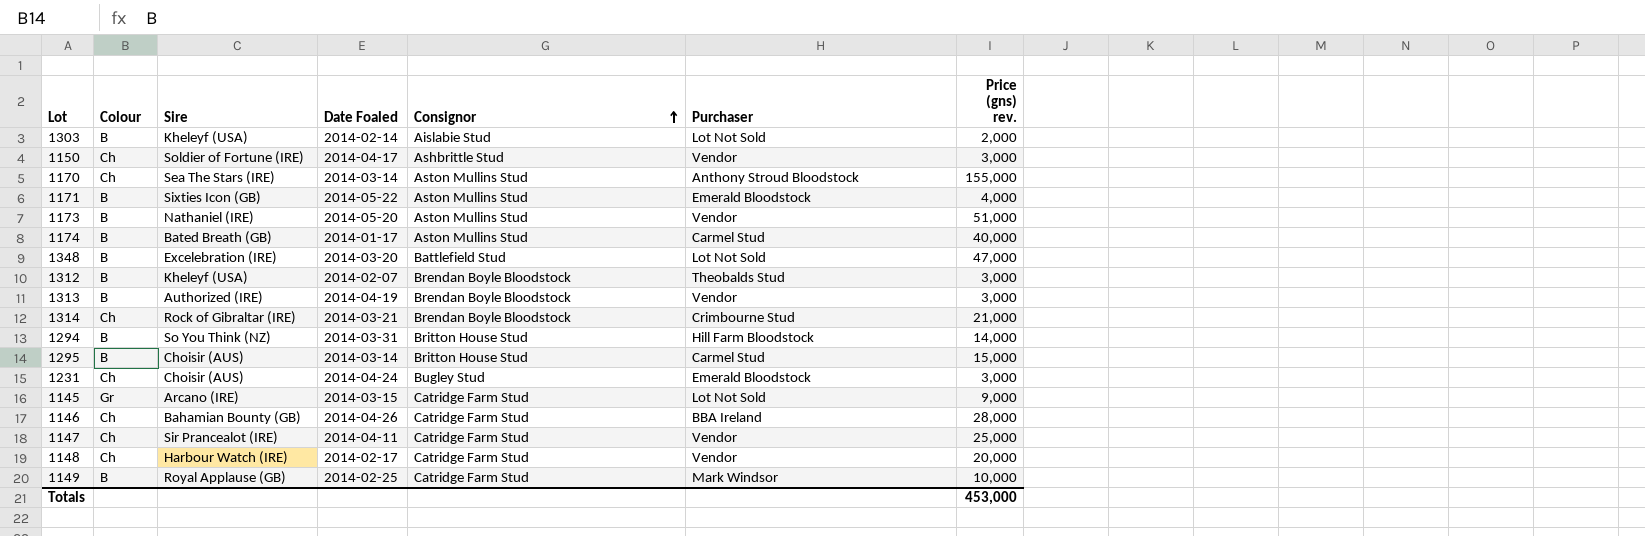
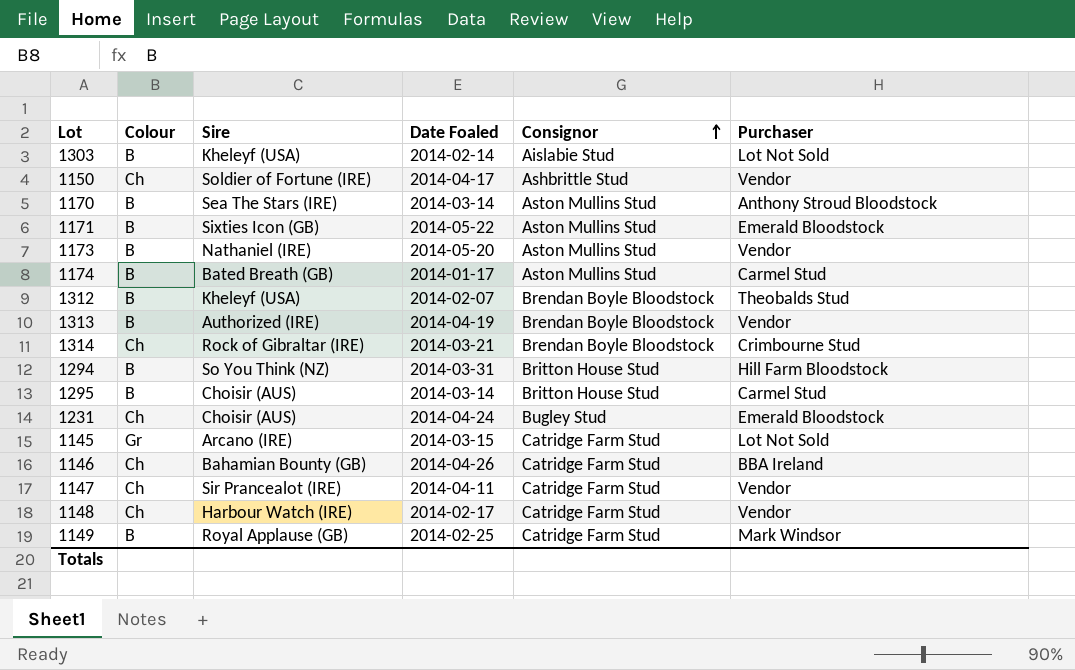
column Price (gns) rev. | position: 7 -> none
row 1348: B | Excelebration (IRE) | 2014-03-20 | Battlefield Stud | Lot Not Sold | 47,000 -> none
1170 | Colour: Ch -> B

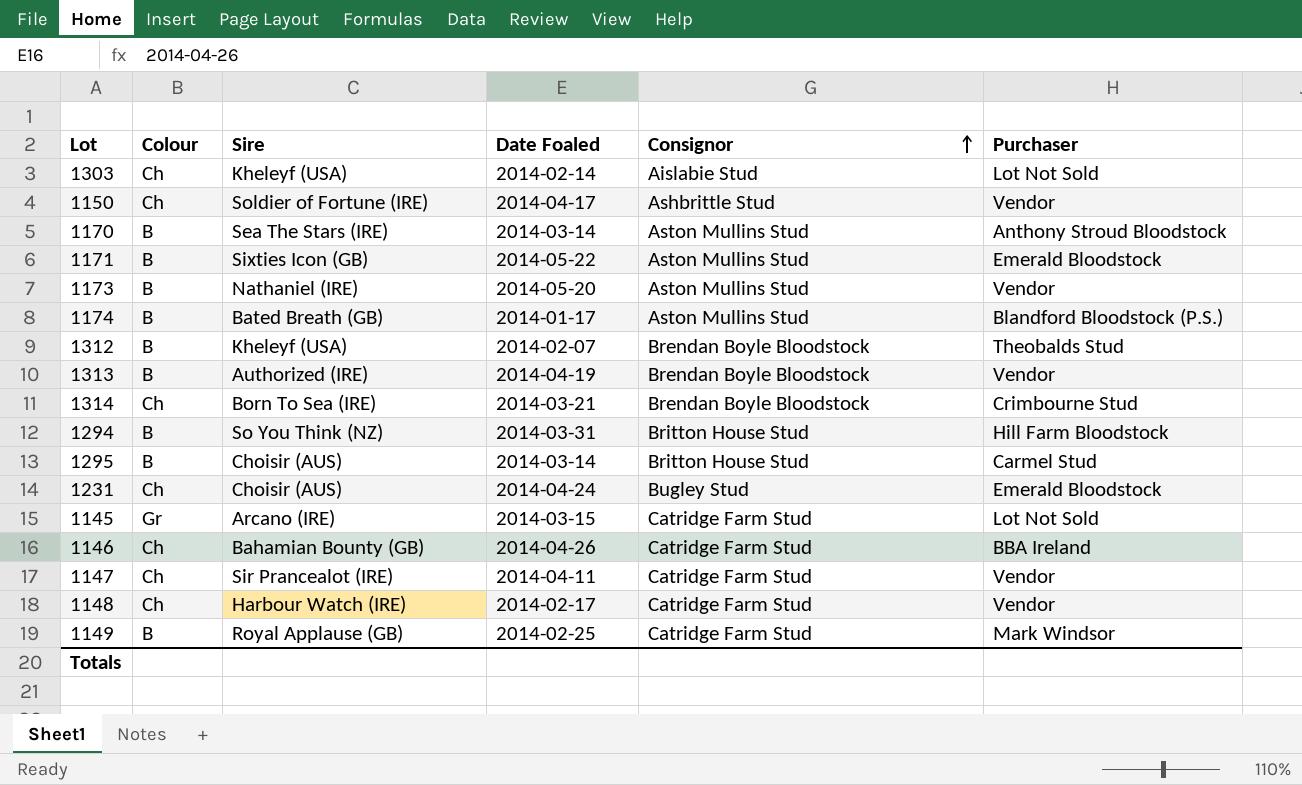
1303 | Colour: B -> Ch
1174 | Purchaser: Carmel Stud -> Blandford Bloodstock (P.S.)
1314 | Sire: Rock of Gibraltar (IRE) -> Born To Sea (IRE)

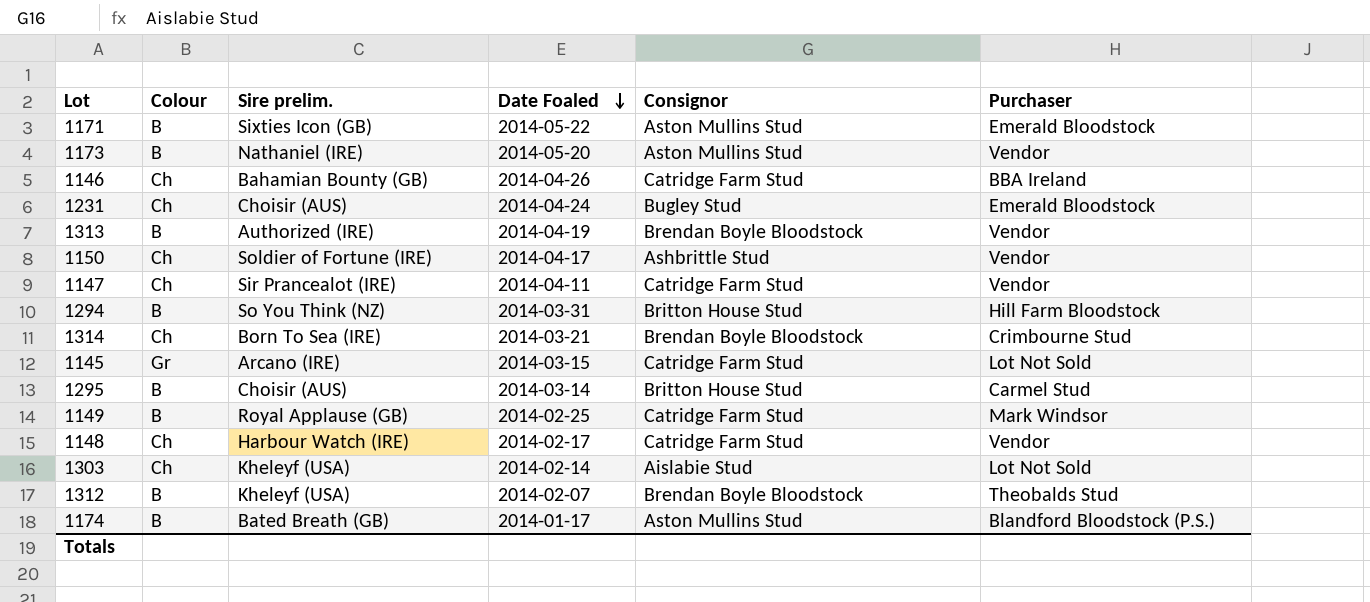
row order: Consignor ascending -> Date Foaled descending
column name: Sire -> Sire prelim.
row 1170: B | Sea The Stars (IRE) | 2014-03-14 | Aston Mullins Stud | Anthony Stroud Bloodstock -> none

